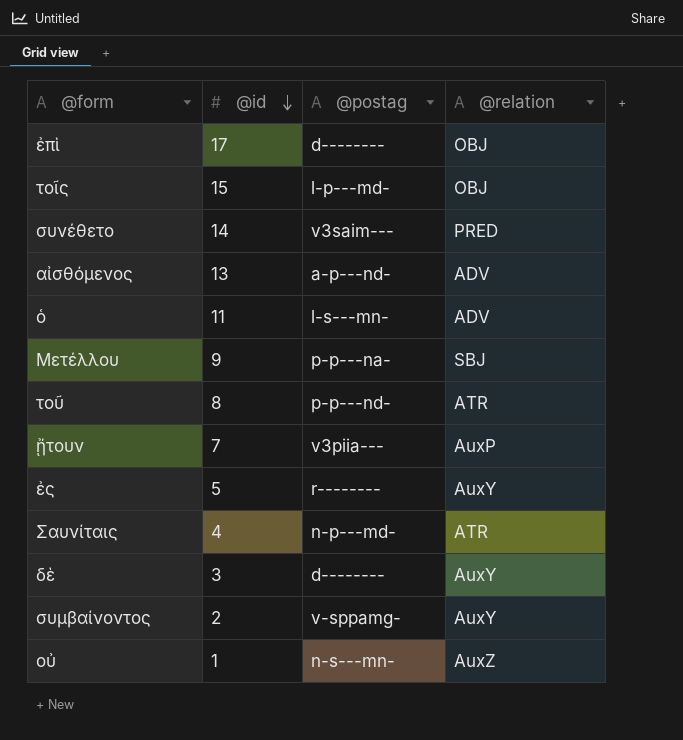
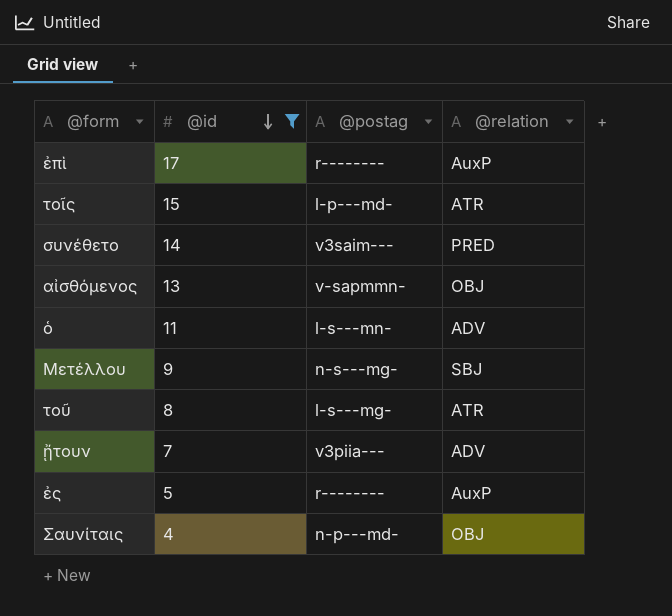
filter: none -> @id >= 4
ἐπὶ | @postag: d-------- -> r--------
ἐπὶ | @relation: OBJ -> AuxP
τοῖς | @relation: OBJ -> ATR
αἰσθόμενος | @postag: a-p---nd- -> v-sapmmn-
αἰσθόμενος | @relation: ADV -> OBJ
Μετέλλου | @postag: p-p---na- -> n-s---mg-
τοῦ | @postag: p-p---nd- -> l-s---mg-
ᾔτουν | @relation: AuxP -> ADV
ἐς | @relation: AuxY -> AuxP
Σαυνίταις | @relation: ATR -> OBJ

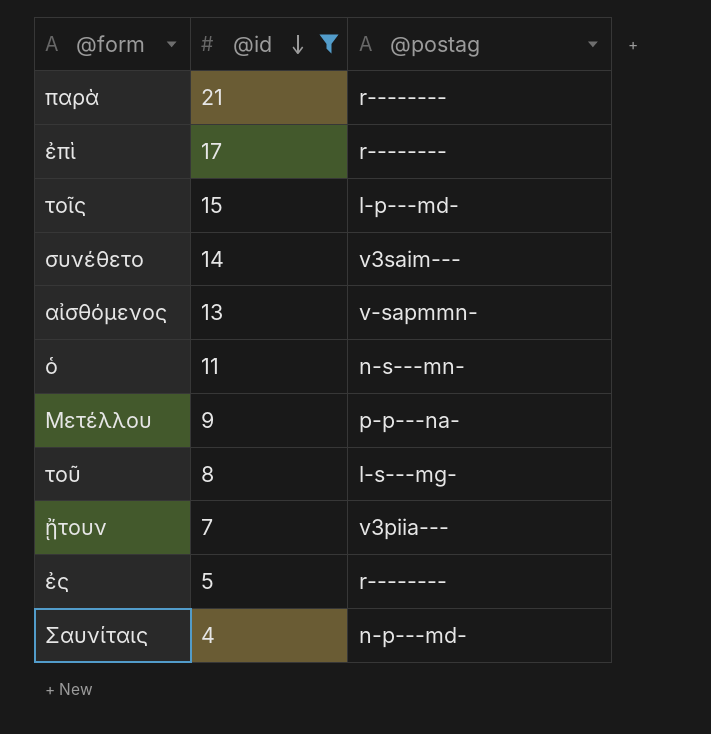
column @relation | position: 4 -> none
row παρὰ: none -> 21 | r--------
ὁ | @postag: l-s---mn- -> n-s---mn-
Μετέλλου | @postag: n-s---mg- -> p-p---na-

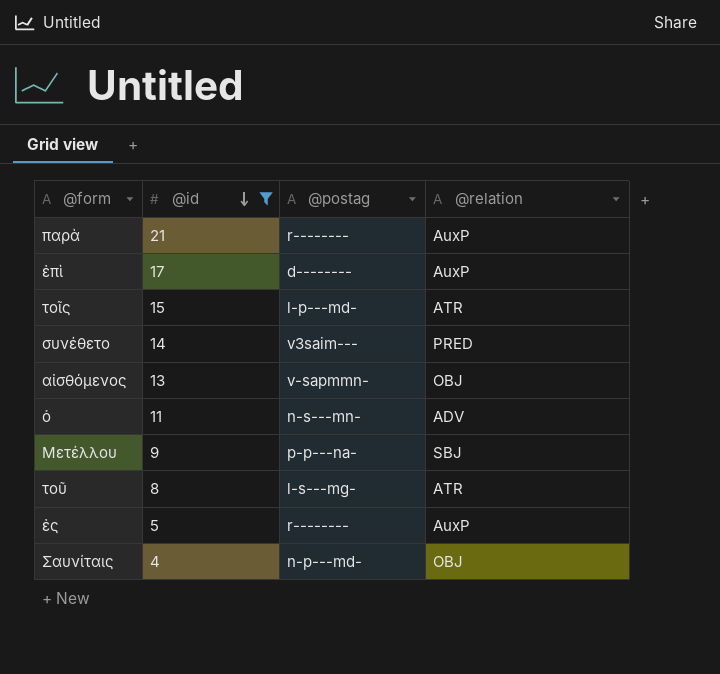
column @relation | position: none -> 4
row ᾔτουν: 7 | v3piia--- -> none
ἐπὶ | @postag: r-------- -> d--------

